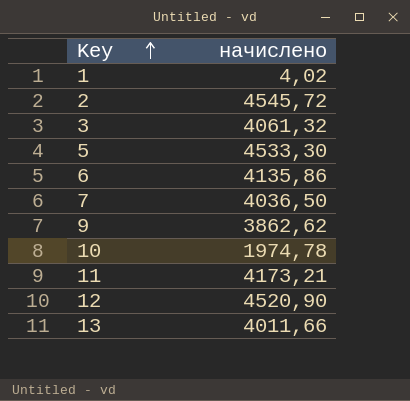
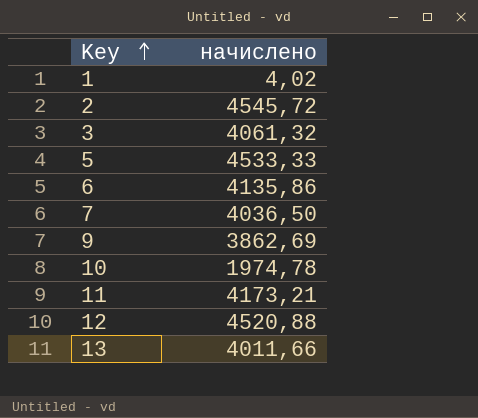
5 | начислено: 4533,30 -> 4533,33
9 | начислено: 3862,62 -> 3862,69
12 | начислено: 4520,90 -> 4520,88

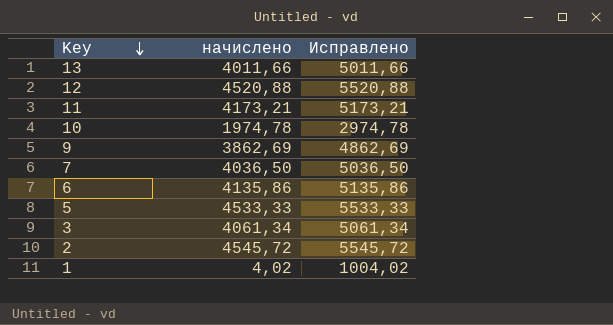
row order: Key ascending -> Key descending
column Исправлено | formula: none -> [начислено] + 1000
3 | начислено: 4061,32 -> 4061,34

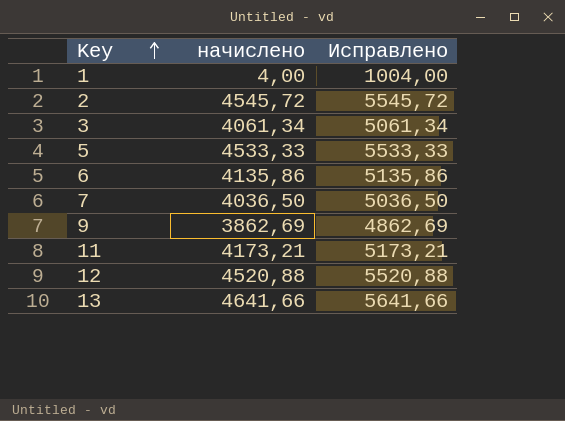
row order: Key descending -> Key ascending
row 10: 1974,78 | 2974,78 -> none
1 | начислено: 4,02 -> 4,00
1 | Исправлено: 1004,02 -> 1004,00
13 | начислено: 4011,66 -> 4641,66
13 | Исправлено: 5011,66 -> 5641,66

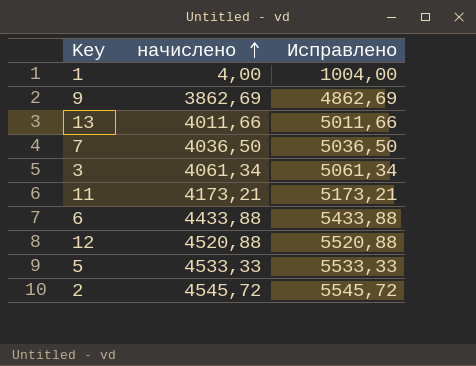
row order: Key ascending -> начислено ascending
13 | начислено: 4641,66 -> 4011,66
13 | Исправлено: 5641,66 -> 5011,66
6 | начислено: 4135,86 -> 4433,88
6 | Исправлено: 5135,86 -> 5433,88

